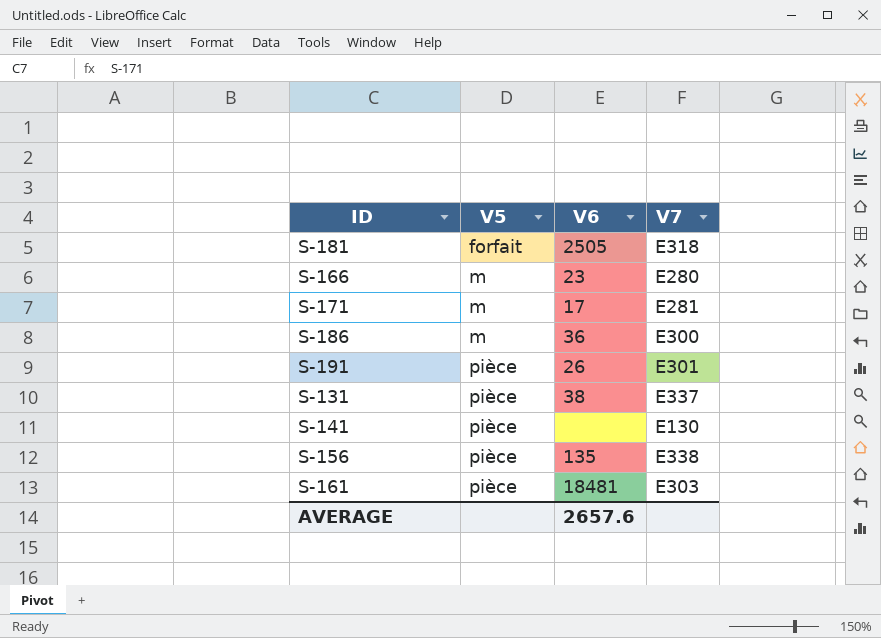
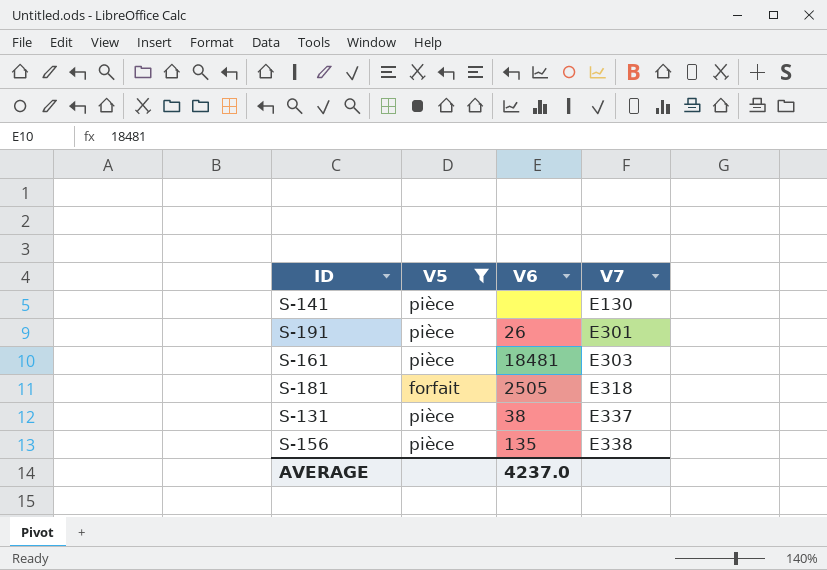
filter: none -> V5 != m
row order: V5 ascending -> V7 ascending
AVERAGE | V6: 2657.6 -> 4237.0

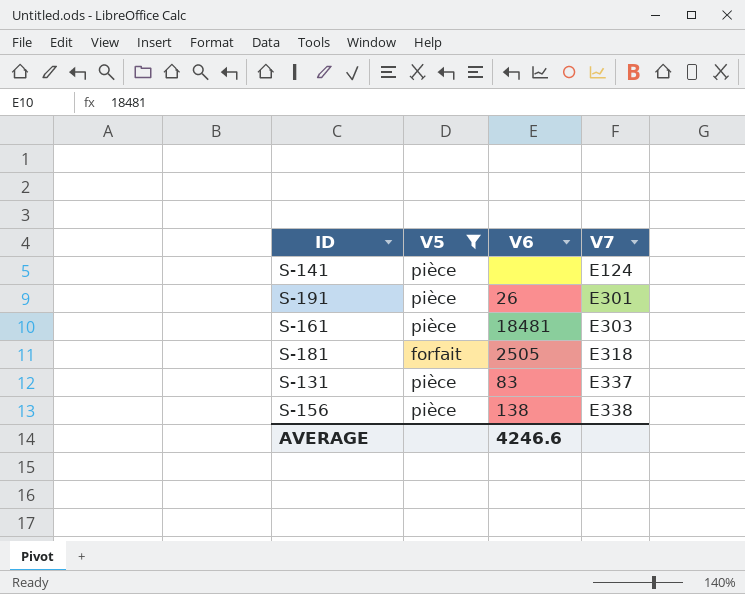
S-141 | V7: E130 -> E124
S-131 | V6: 38 -> 83
S-156 | V6: 135 -> 138
AVERAGE | V6: 4237.0 -> 4246.6

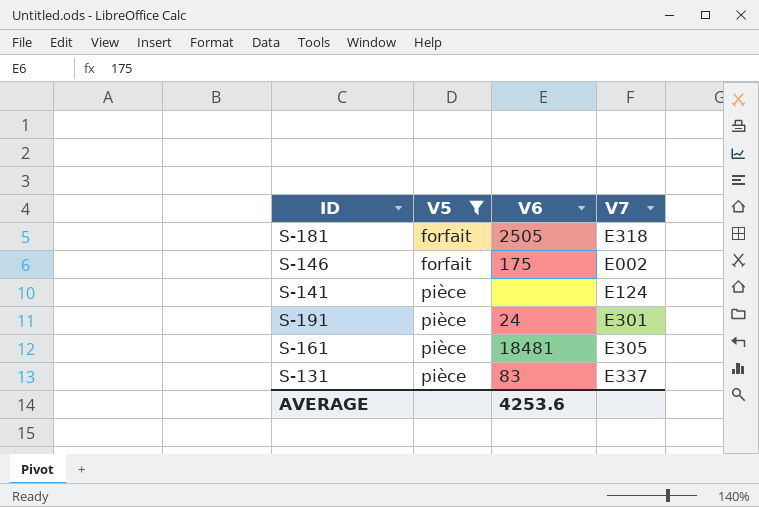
row order: V7 ascending -> V5 ascending
row S-156: pièce | 138 | E338 -> none
row S-146: none -> forfait | 175 | E002
S-191 | V6: 26 -> 24
S-161 | V7: E303 -> E305
AVERAGE | V6: 4246.6 -> 4253.6

